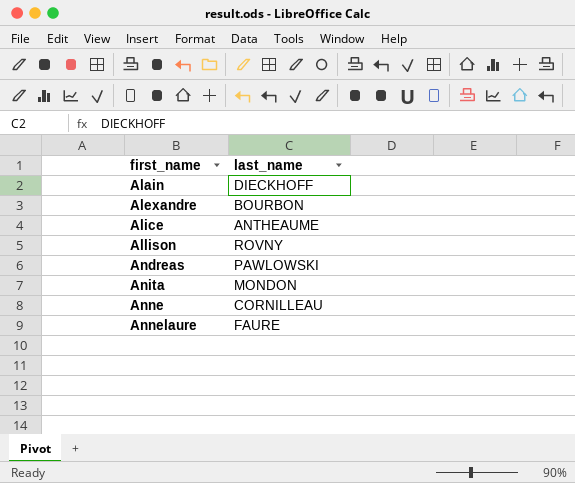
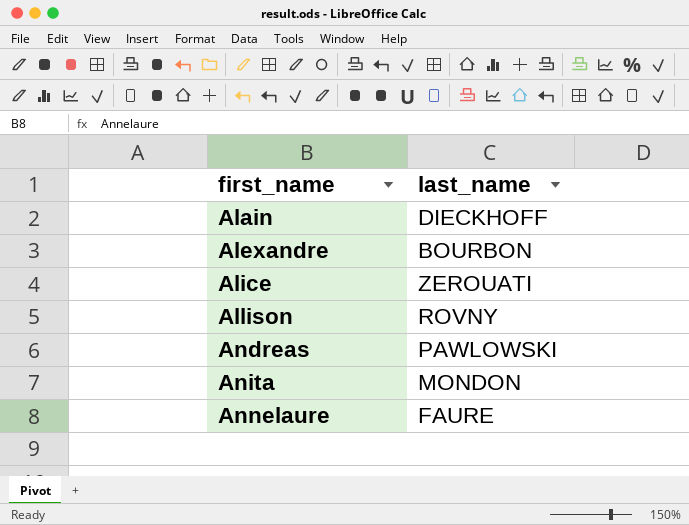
row Anne: CORNILLEAU -> none
Alice | last_name: ANTHEAUME -> ZEROUATI

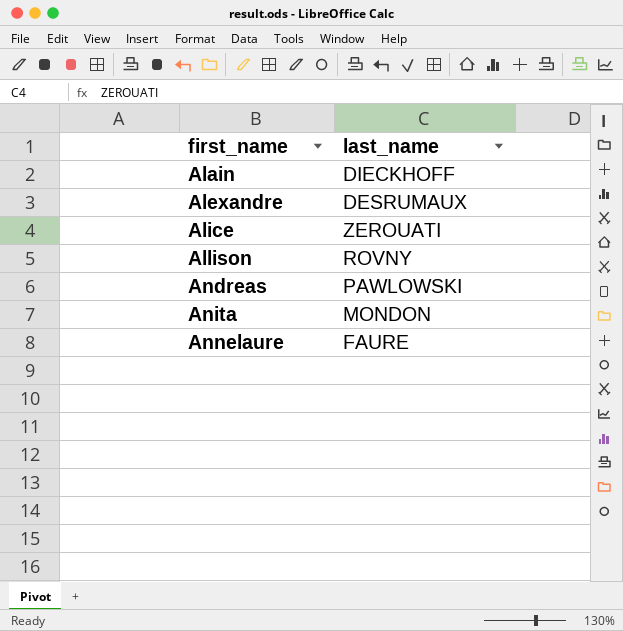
Alexandre | last_name: BOURBON -> DESRUMAUX

